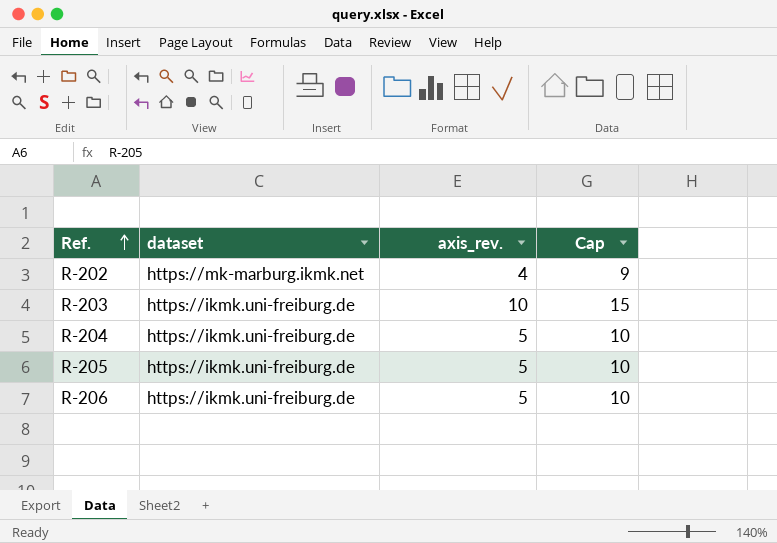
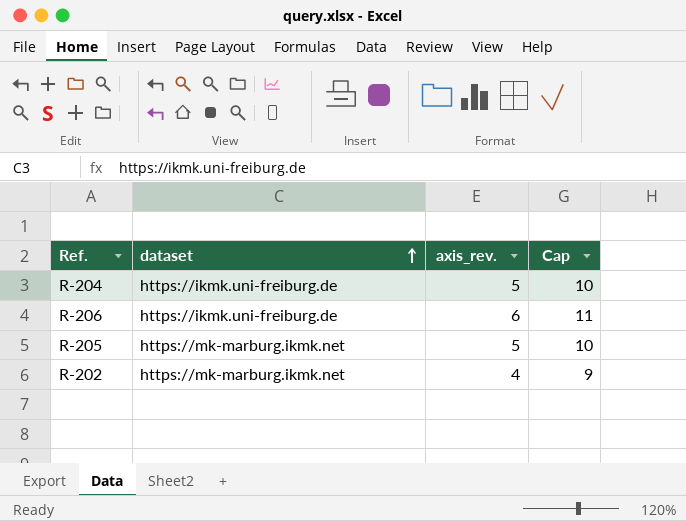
row order: Ref. ascending -> dataset ascending
row R-203: https://ikmk.uni-freiburg.de | 10 | 15 -> none
R-206 | axis_rev.: 5 -> 6
R-206 | Cap: 10 -> 11
R-205 | dataset: https://ikmk.uni-freiburg.de -> https://mk-marburg.ikmk.net

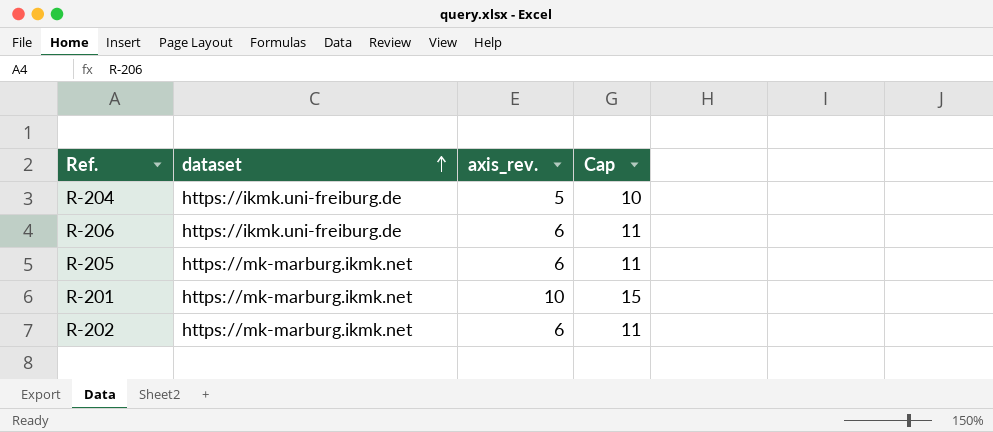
R-205 | axis_rev.: 5 -> 6
R-205 | Cap: 10 -> 11
row R-201: none -> https://mk-marburg.ikmk.net | 10 | 15
R-202 | axis_rev.: 4 -> 6
R-202 | Cap: 9 -> 11

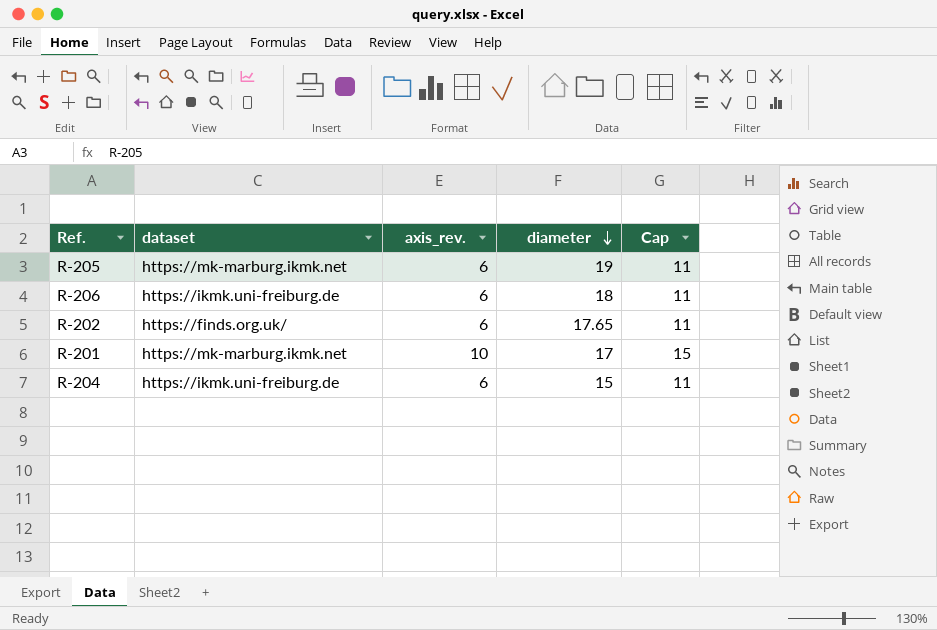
row order: dataset ascending -> diameter descending
column diameter | position: none -> 4
R-202 | dataset: https://mk-marburg.ikmk.net -> https://finds.org.uk/
R-204 | axis_rev.: 5 -> 6
R-204 | Cap: 10 -> 11

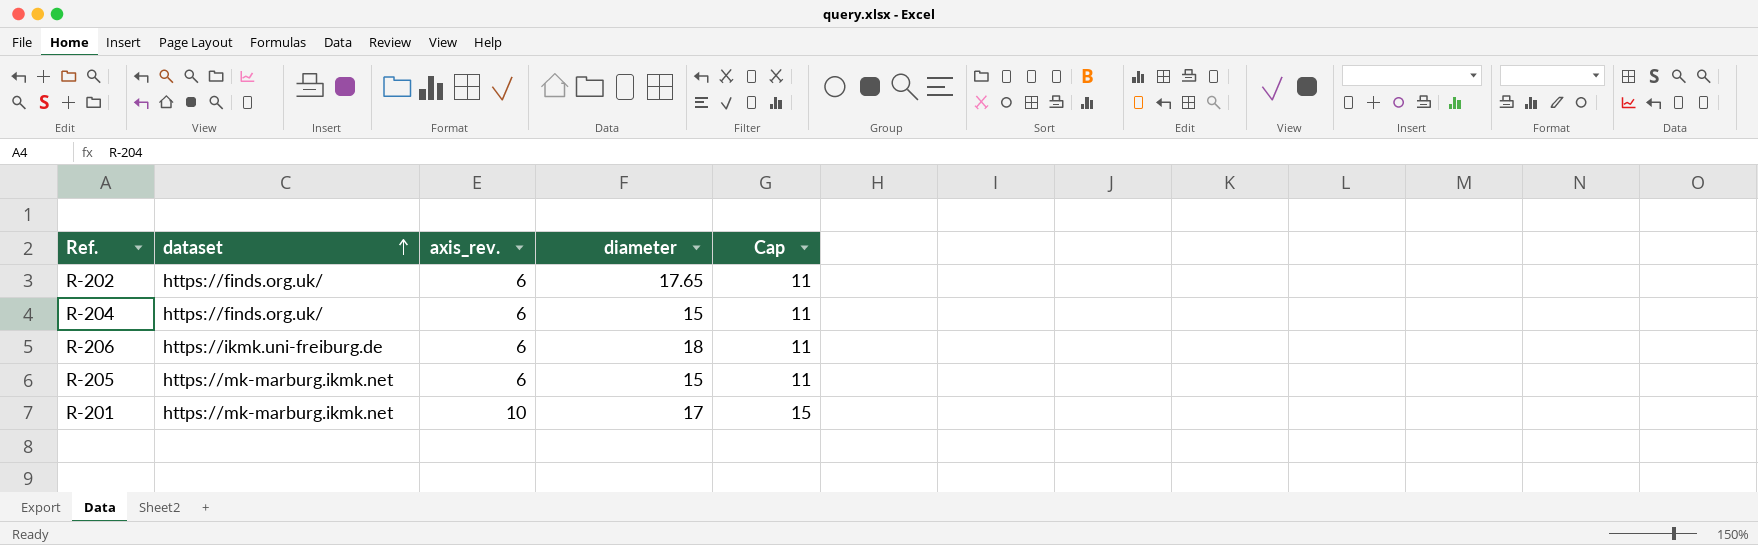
row order: diameter descending -> dataset ascending
R-204 | dataset: https://ikmk.uni-freiburg.de -> https://finds.org.uk/
R-205 | diameter: 19 -> 15

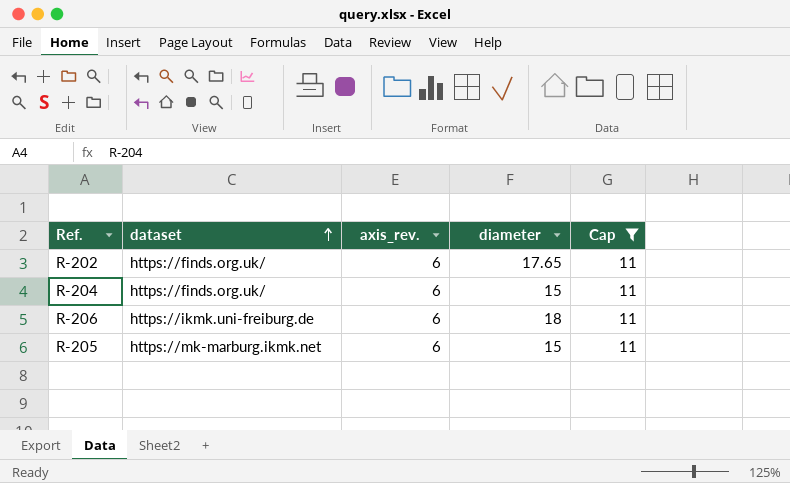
filter: none -> Cap = 11

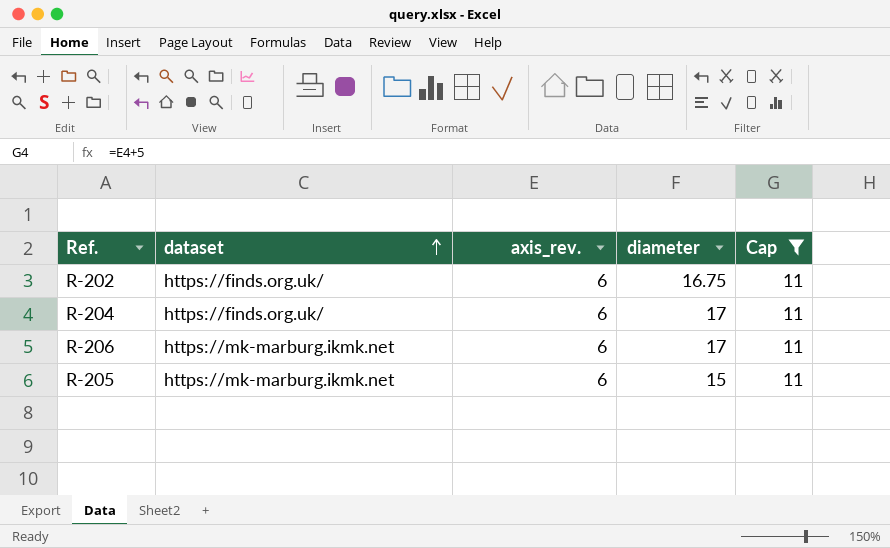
R-202 | diameter: 17.65 -> 16.75
R-204 | diameter: 15 -> 17
R-206 | dataset: https://ikmk.uni-freiburg.de -> https://mk-marburg.ikmk.net
R-206 | diameter: 18 -> 17

